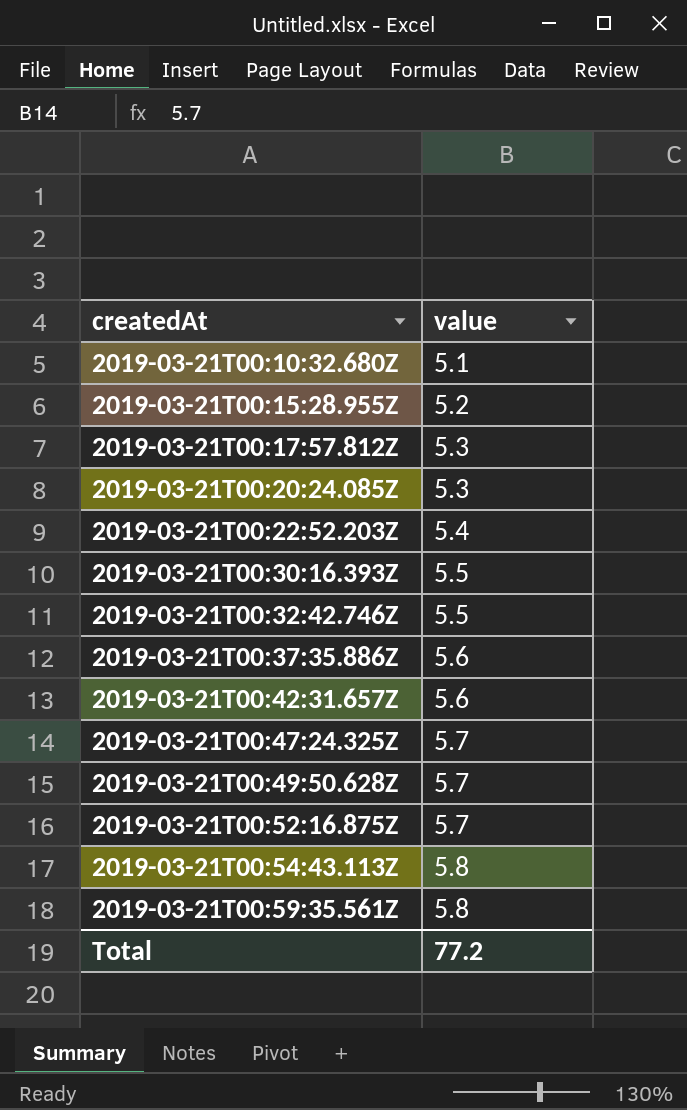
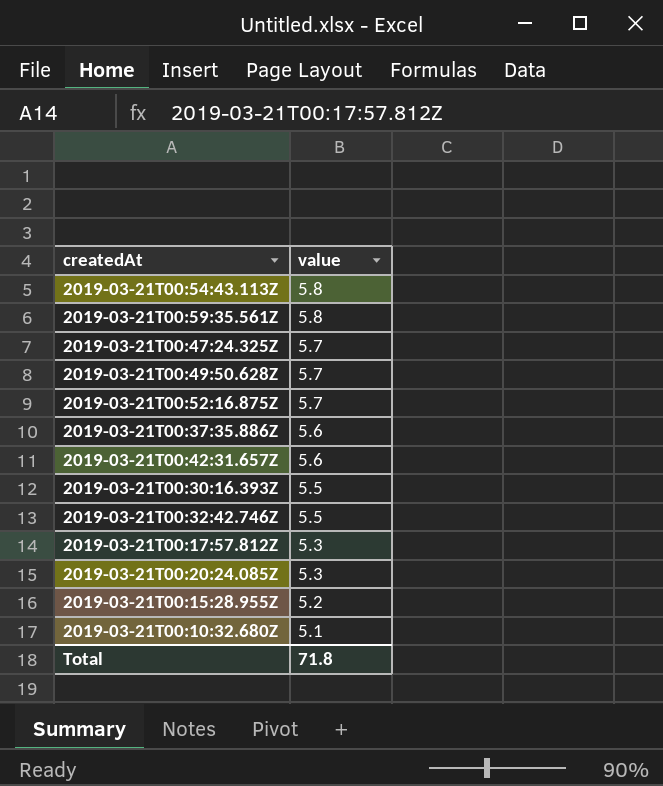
row order: createdAt ascending -> value descending
row 2019-03-21T00:22:52.203Z: 5.4 -> none
Total | value: 77.2 -> 71.8

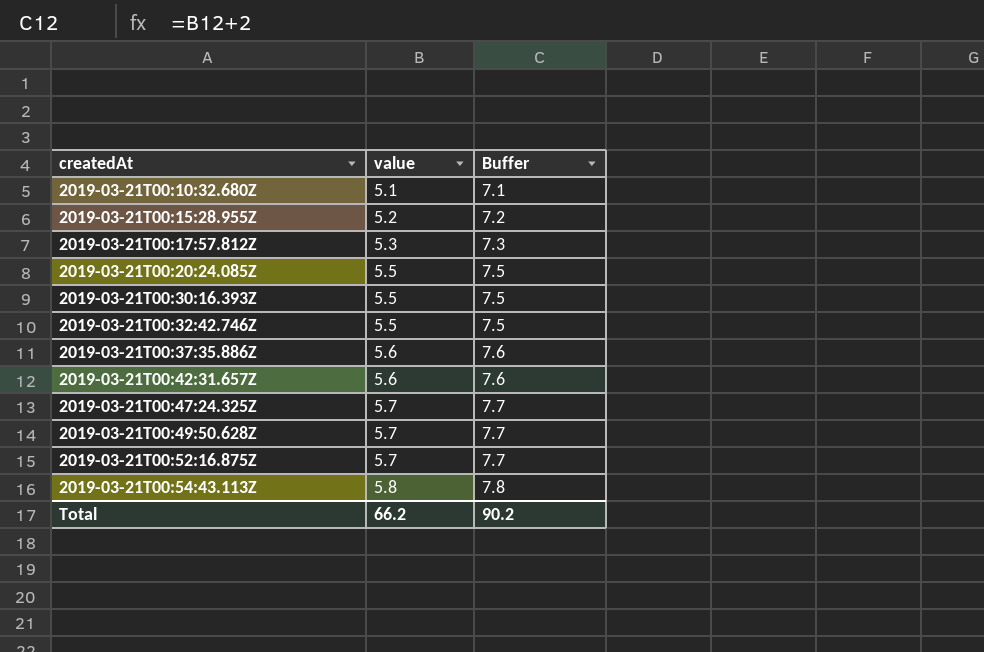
row order: value descending -> createdAt ascending
column Buffer | formula: none -> [value] + 2
row 2019-03-21T00:59:35.561Z: 5.8 -> none
2019-03-21T00:20:24.085Z | value: 5.3 -> 5.5
Total | value: 71.8 -> 66.2

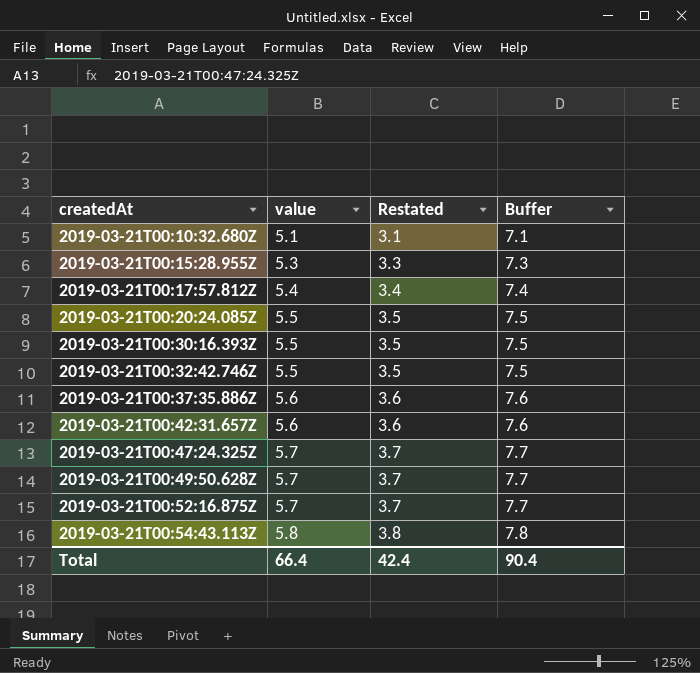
column Restated | formula: none -> [value] - 2
2019-03-21T00:15:28.955Z | value: 5.2 -> 5.3
2019-03-21T00:15:28.955Z | Buffer: 7.2 -> 7.3
2019-03-21T00:17:57.812Z | value: 5.3 -> 5.4
2019-03-21T00:17:57.812Z | Buffer: 7.3 -> 7.4
Total | value: 66.2 -> 66.4
Total | Buffer: 90.2 -> 90.4

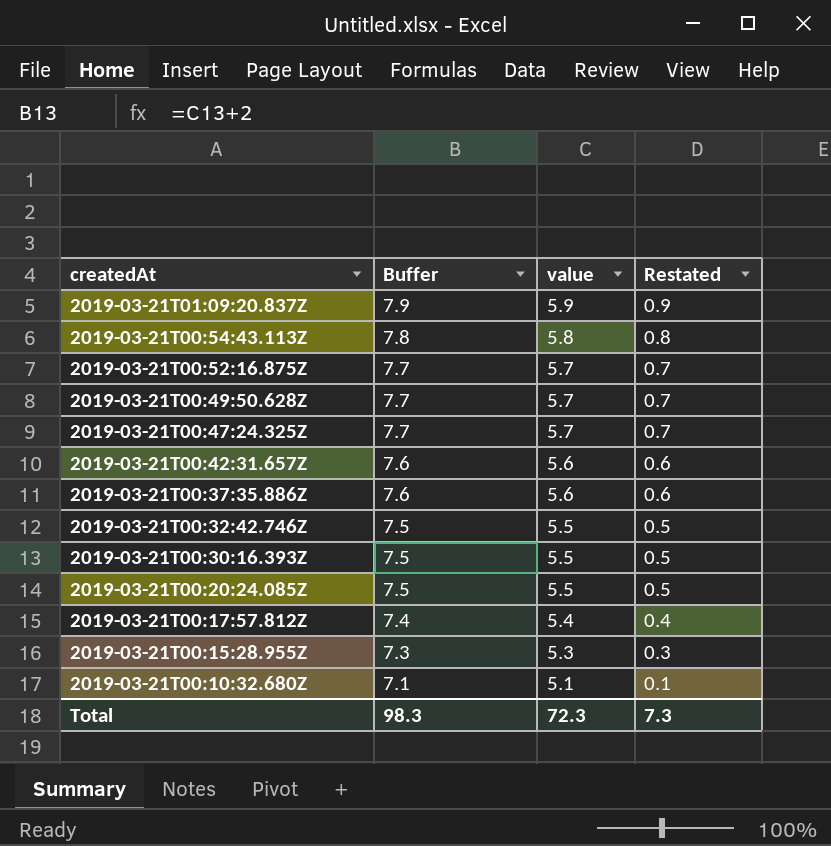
row order: createdAt ascending -> createdAt descending
column Buffer | position: 4 -> 2
column Restated | formula: [value] - 2 -> [value] - 5
row 2019-03-21T01:09:20.837Z: none -> 7.9 | 5.9 | 0.9
Total | Buffer: 90.4 -> 98.3
Total | value: 66.4 -> 72.3
Total | Restated: 42.4 -> 7.3

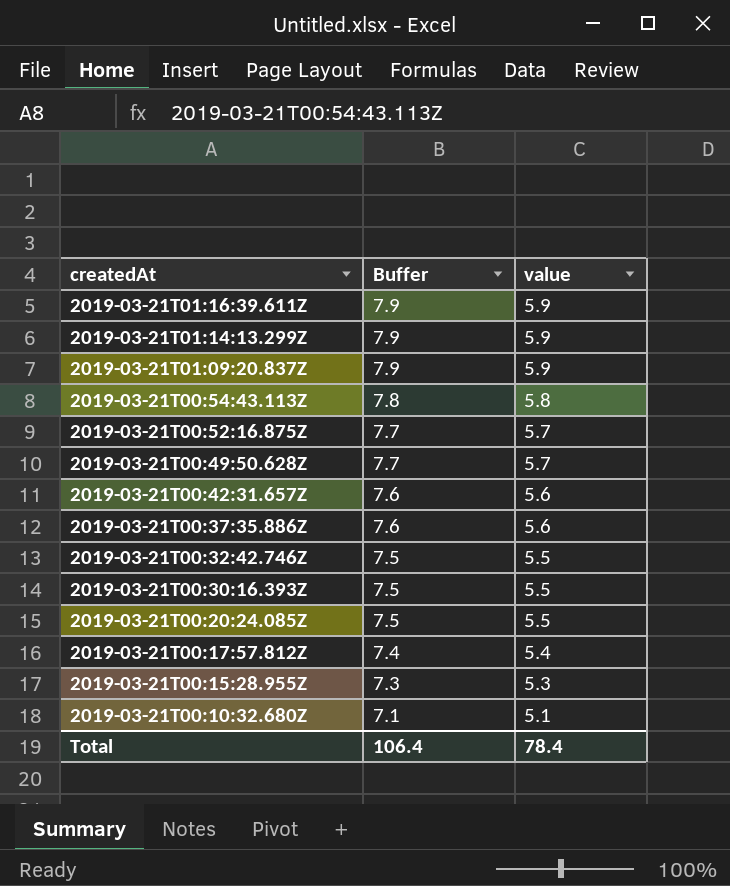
column Restated | formula: [value] - 5 -> none
row 2019-03-21T00:47:24.325Z: 7.7 | 5.7 | 0.7 -> none
row 2019-03-21T01:16:39.611Z: none -> 7.9 | 5.9
row 2019-03-21T01:14:13.299Z: none -> 7.9 | 5.9
Total | Buffer: 98.3 -> 106.4
Total | value: 72.3 -> 78.4

